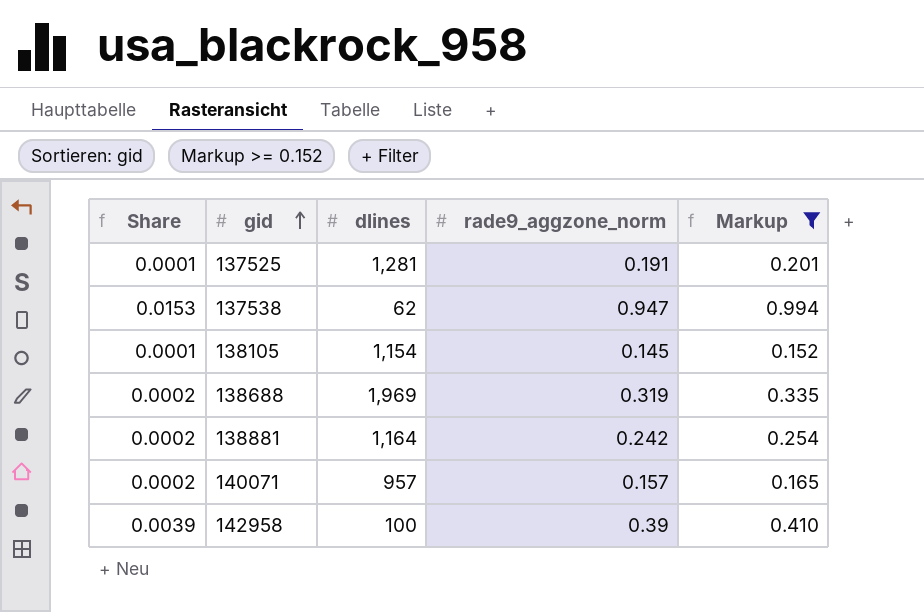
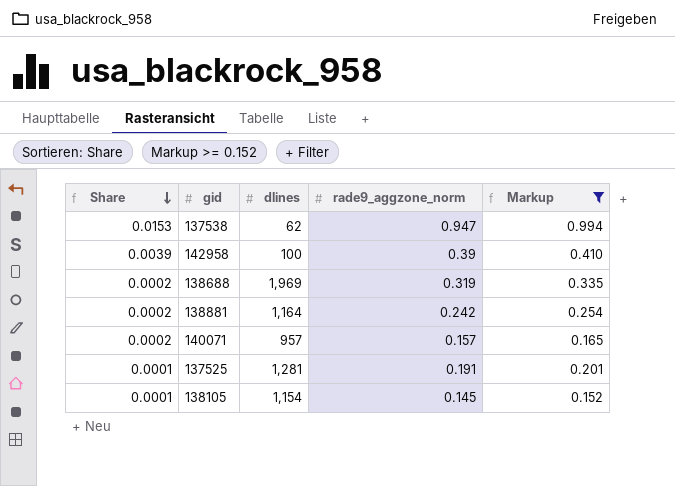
row order: gid ascending -> Share descending

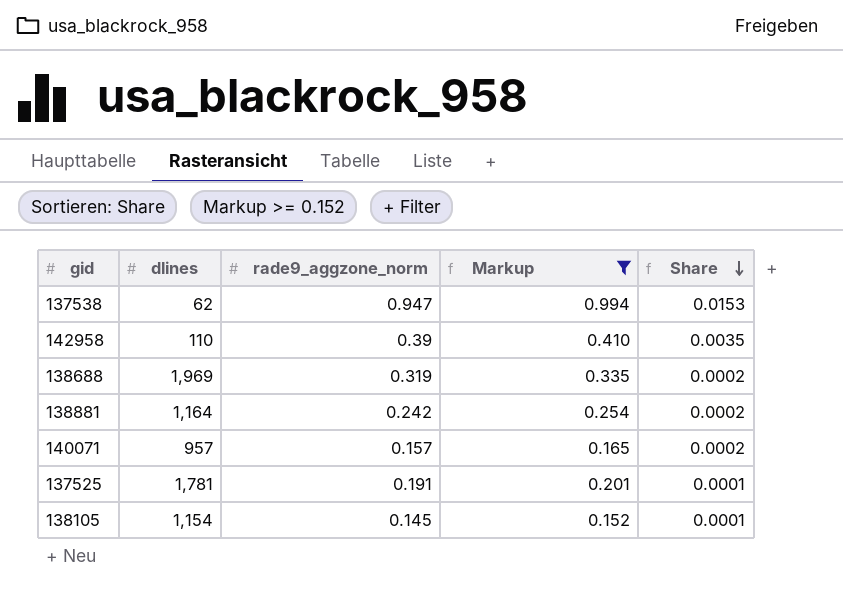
column Share | position: 1 -> 5
142958 | dlines: 100 -> 110
142958 | Share: 0.0039 -> 0.0035
137525 | dlines: 1,281 -> 1,781

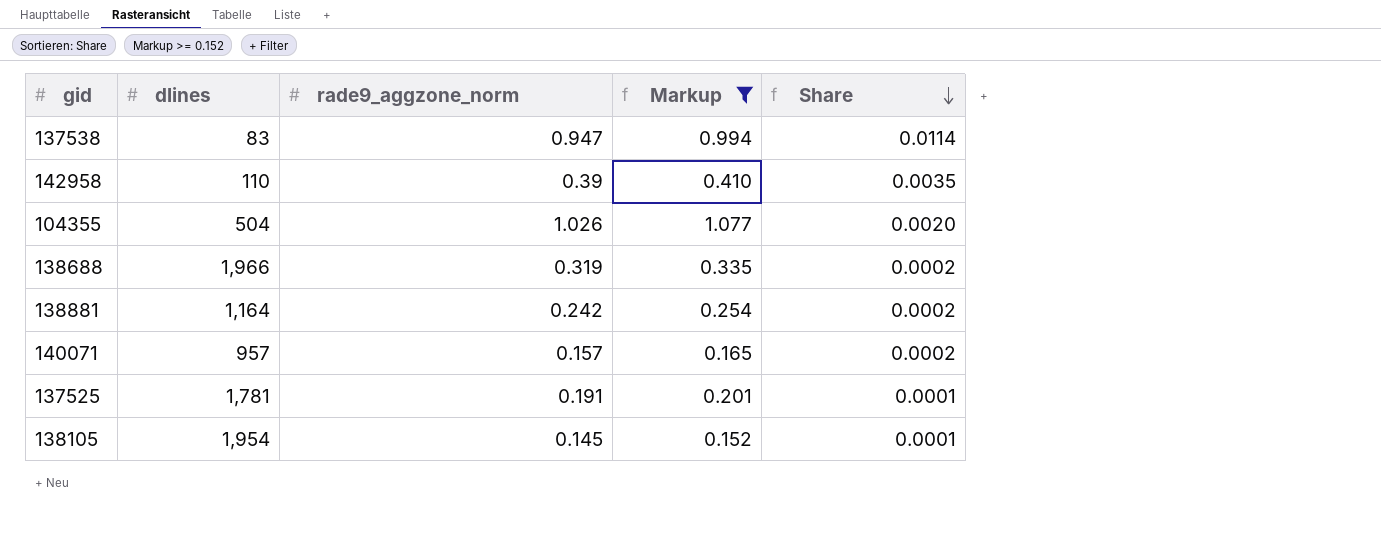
137538 | dlines: 62 -> 83
137538 | Share: 0.0153 -> 0.0114
row 104355: none -> 504 | 1.026 | 1.077 | 0.0020
138688 | dlines: 1,969 -> 1,966
138105 | dlines: 1,154 -> 1,954

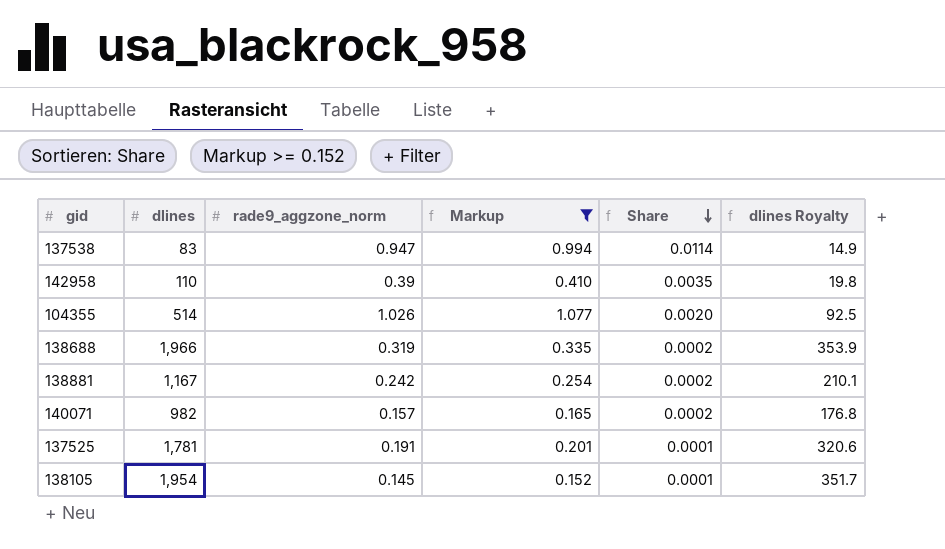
column dlines Royalty | formula: none -> [dlines] * 0.18
104355 | dlines: 504 -> 514
138881 | dlines: 1,164 -> 1,167
140071 | dlines: 957 -> 982

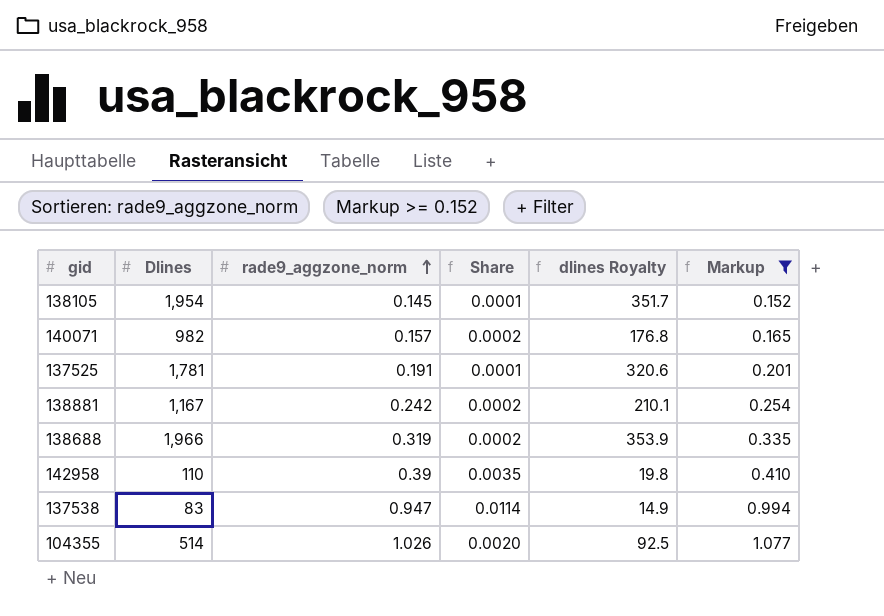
row order: Share descending -> rade9_aggzone_norm ascending
column name: dlines -> Dlines
column Markup | position: 4 -> 6

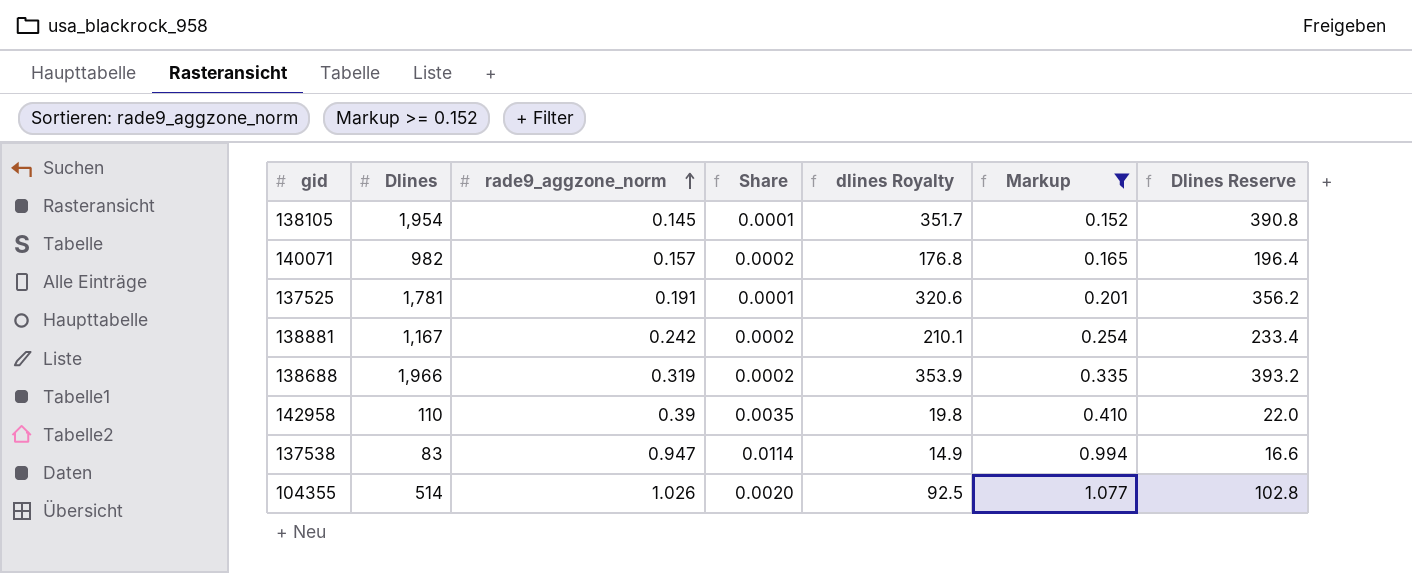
column Dlines Reserve | formula: none -> [Dlines] * 0.2

